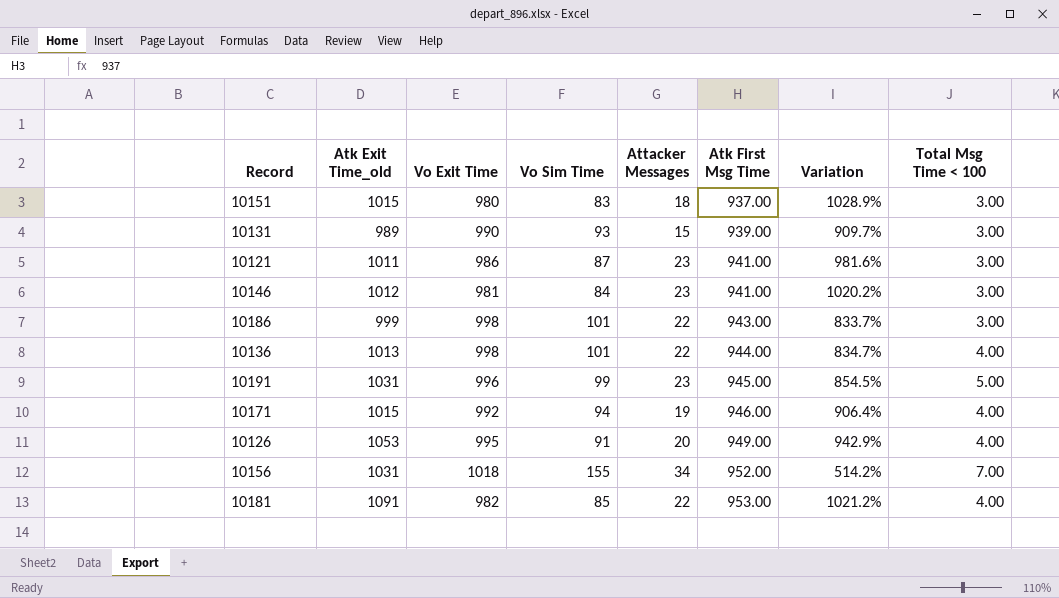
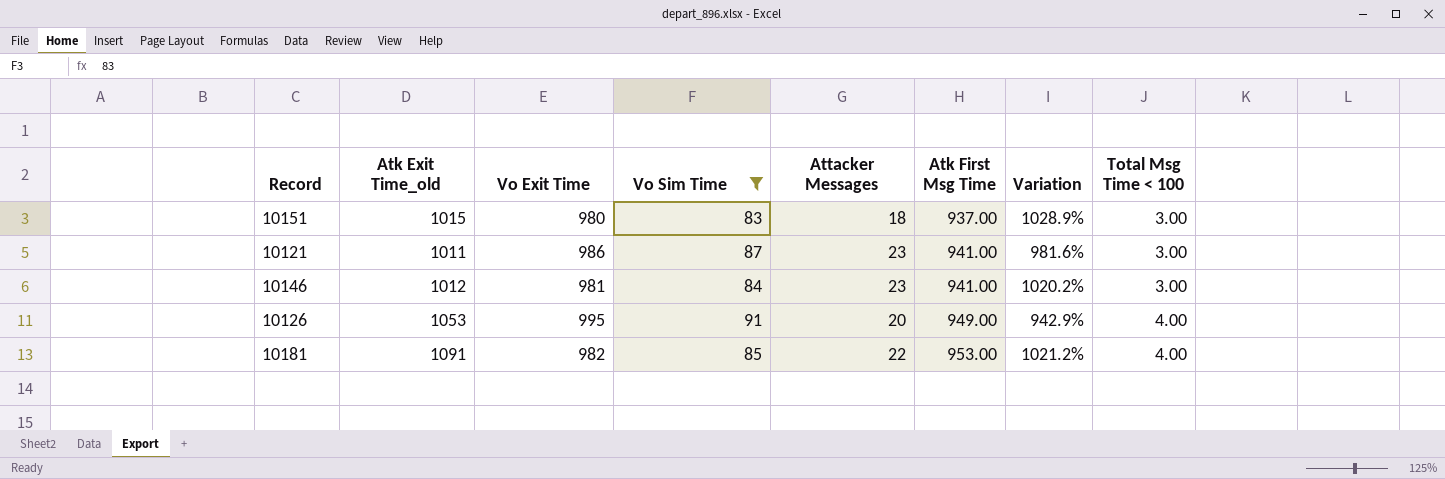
filter: none -> Vo Sim Time <= 91

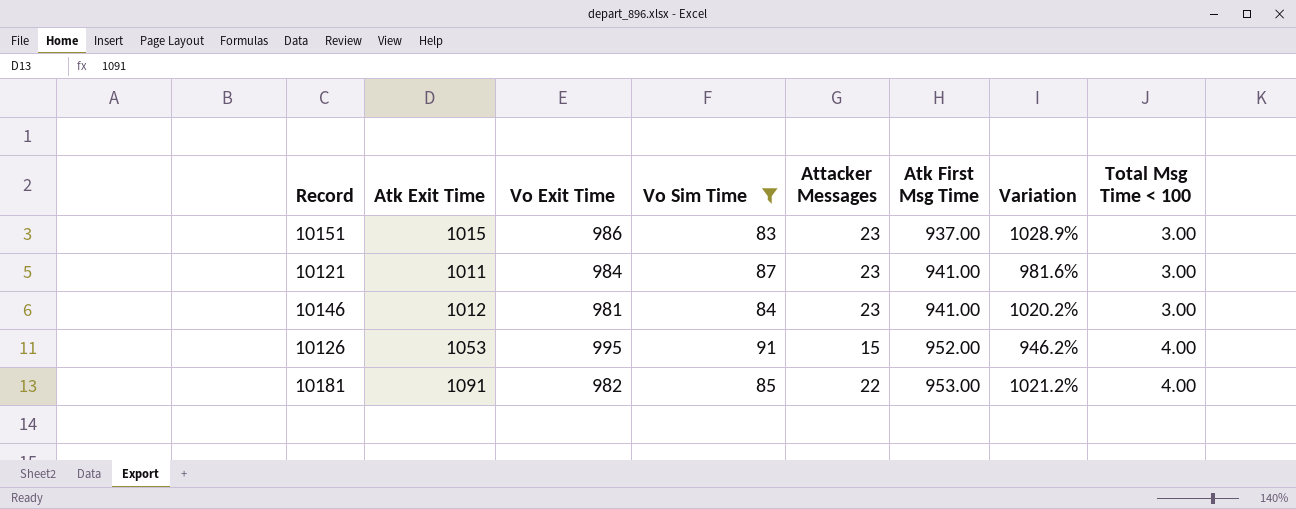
column name: Atk Exit Time_old -> Atk Exit Time
10151 | Vo Exit Time: 980 -> 986
10151 | Attacker Messages: 18 -> 23
10121 | Vo Exit Time: 986 -> 984
10126 | Attacker Messages: 20 -> 15
10126 | Atk First Msg Time: 949.00 -> 952.00
10126 | Variation: 942.9% -> 946.2%

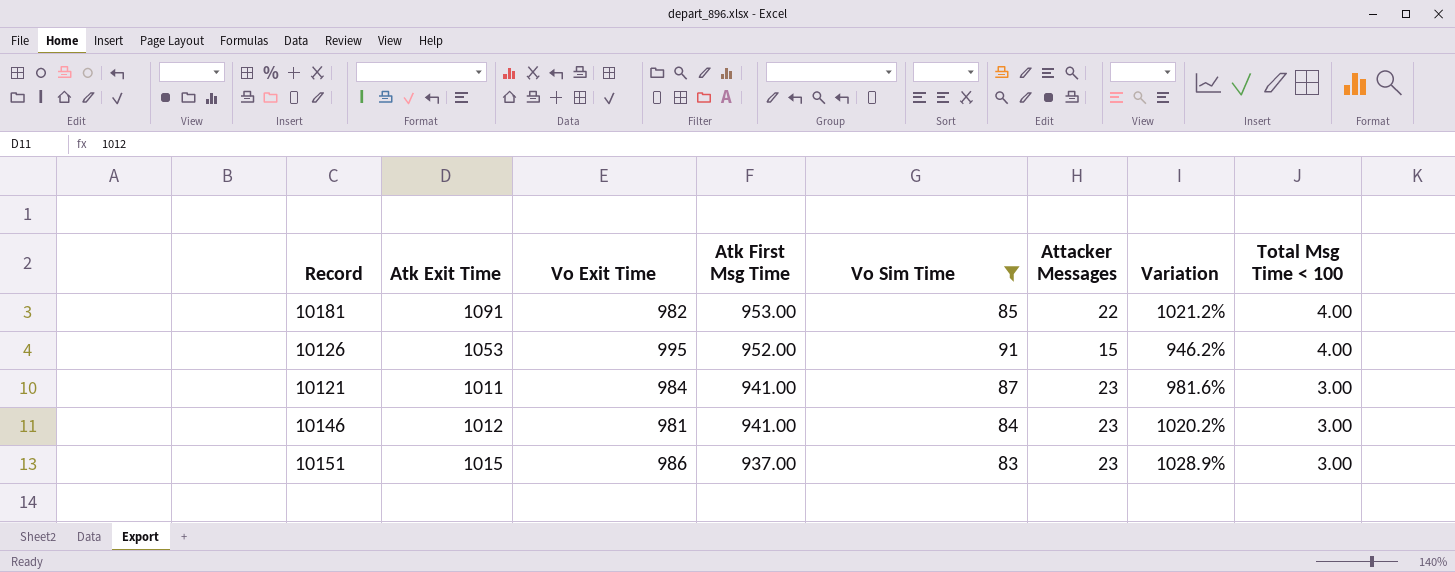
row order: Atk First Msg Time ascending -> Atk First Msg Time descending
column Atk First Msg Time | position: 6 -> 4

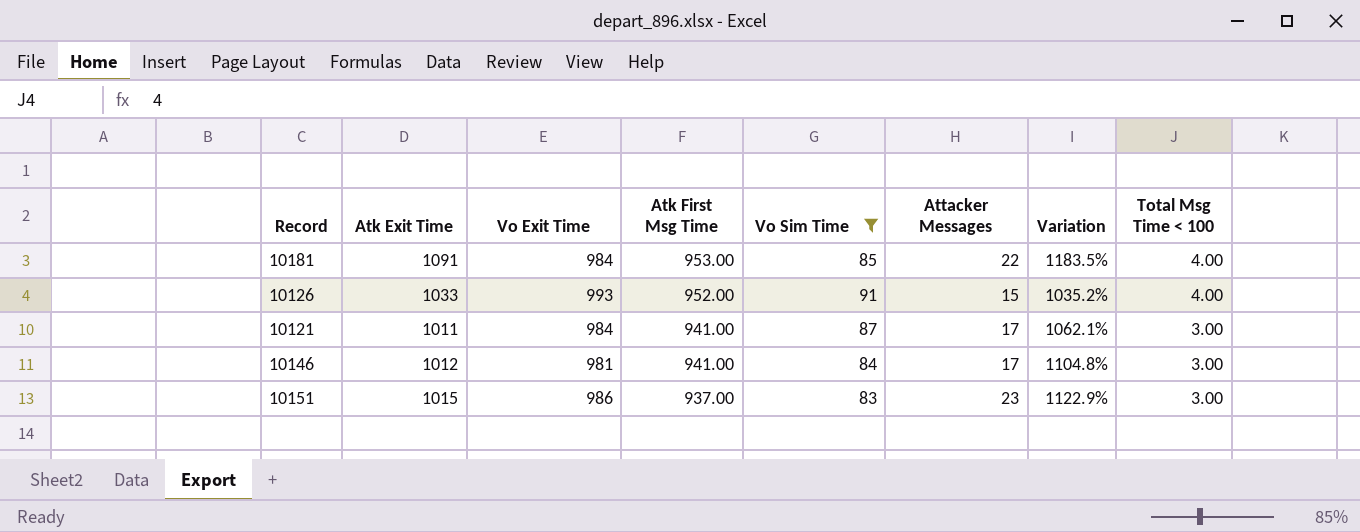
column Variation | formula: ([Atk First Msg Time] - [Vo Sim Time]) / [Vo Sim Time] -> ([Atk Exit Time] - [Vo Sim Time]) / [Vo Sim Time]
10181 | Vo Exit Time: 982 -> 984
10126 | Atk Exit Time: 1053 -> 1033
10126 | Vo Exit Time: 995 -> 993
10121 | Attacker Messages: 23 -> 17
10146 | Attacker Messages: 23 -> 17

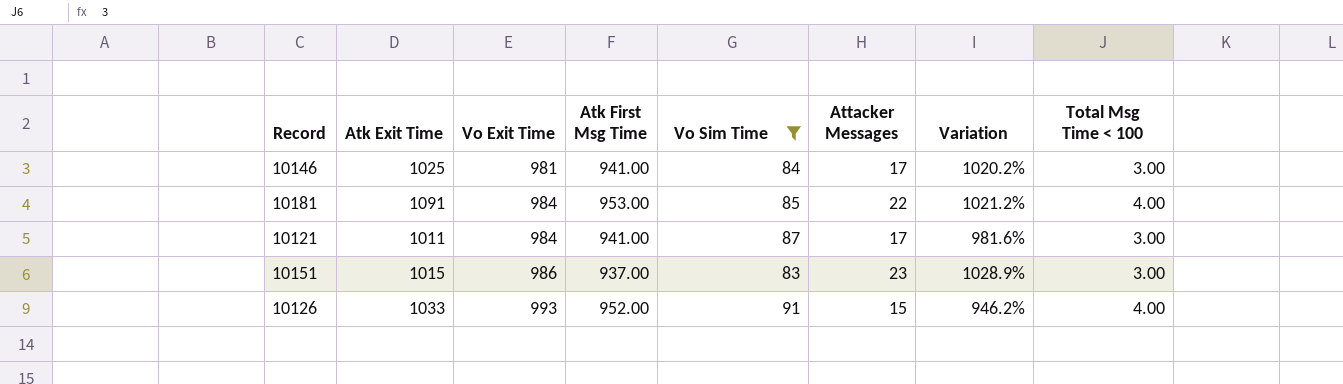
row order: Atk First Msg Time descending -> Vo Exit Time ascending
column Variation | formula: ([Atk Exit Time] - [Vo Sim Time]) / [Vo Sim Time] -> ([Atk First Msg Time] - [Vo Sim Time]) / [Vo Sim Time]
10146 | Atk Exit Time: 1012 -> 1025

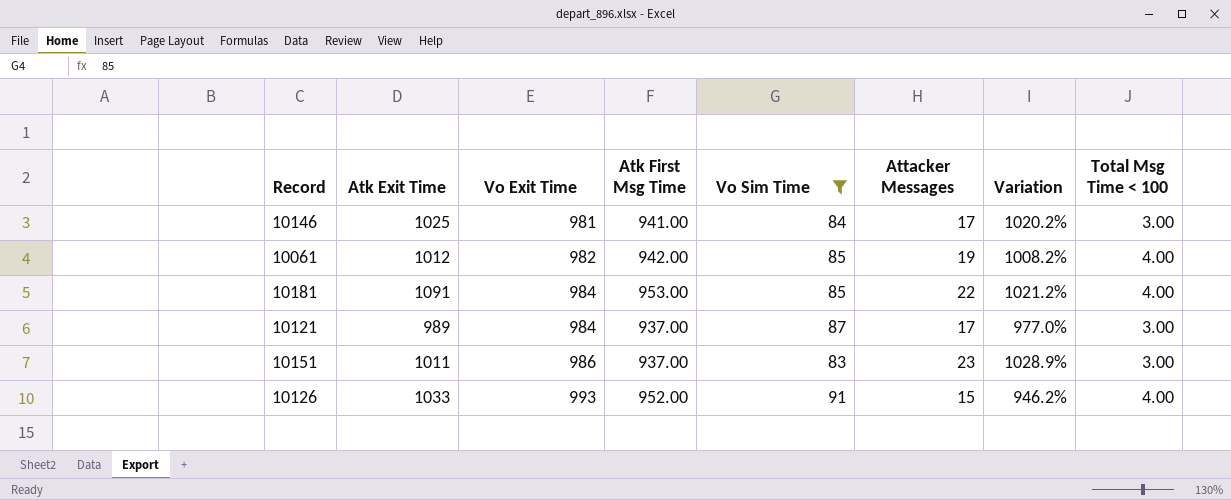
row 10061: none -> 1012 | 982 | 942.00 | 85 | 19 | 1008.2% | 4.00
10121 | Atk Exit Time: 1011 -> 989
10121 | Atk First Msg Time: 941.00 -> 937.00
10121 | Variation: 981.6% -> 977.0%
10151 | Atk Exit Time: 1015 -> 1011

